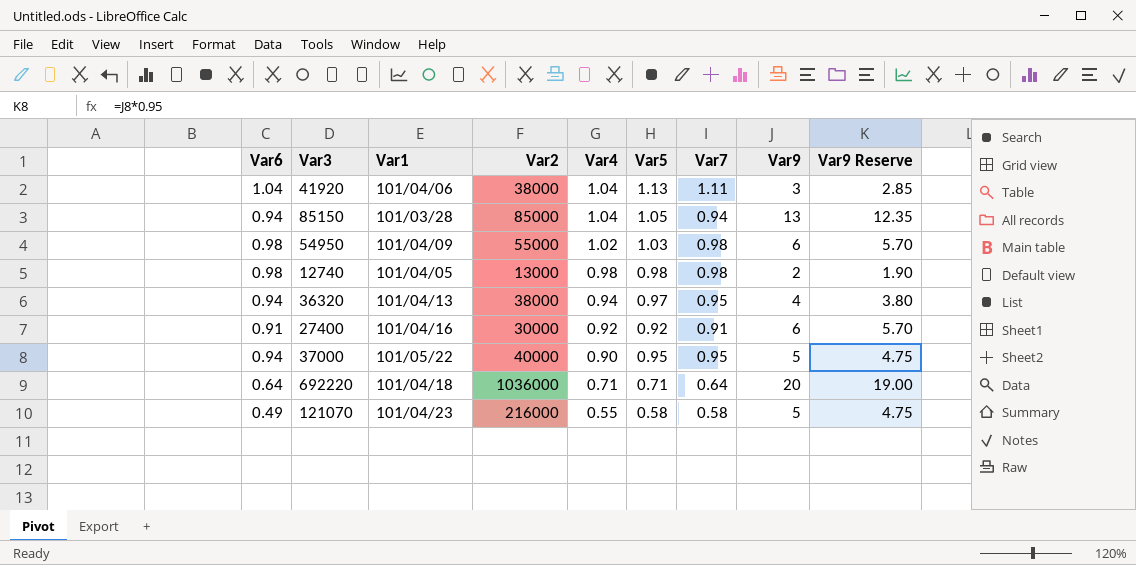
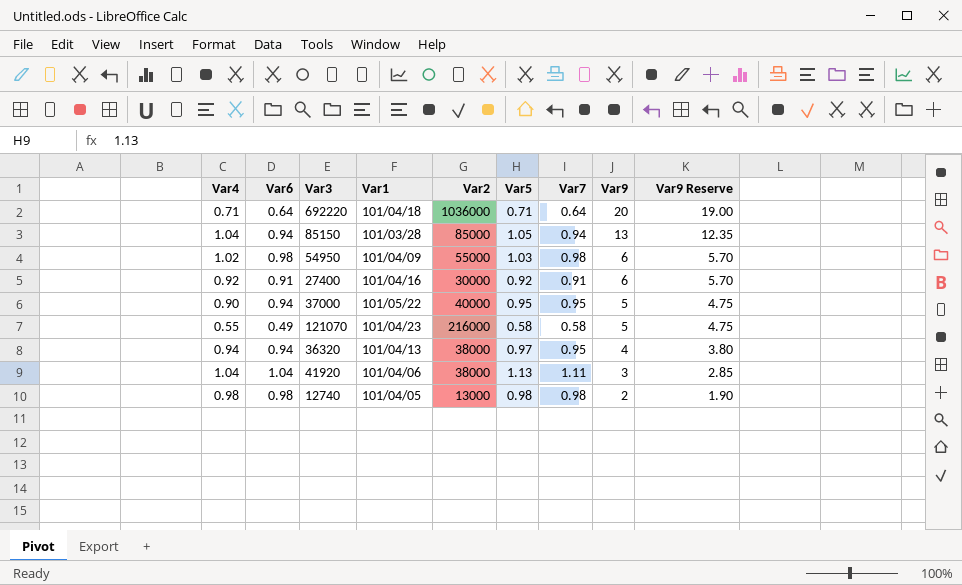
row order: Var4 descending -> Var9 descending
column Var4 | position: 5 -> 1

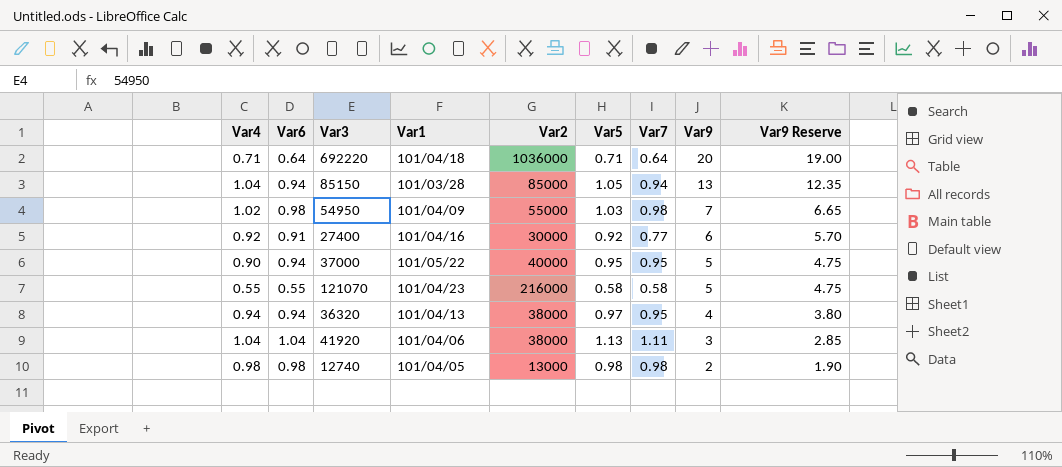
54950 | Var9: 6 -> 7
54950 | Var9 Reserve: 5.70 -> 6.65
27400 | Var7: 0.91 -> 0.77
121070 | Var6: 0.49 -> 0.55

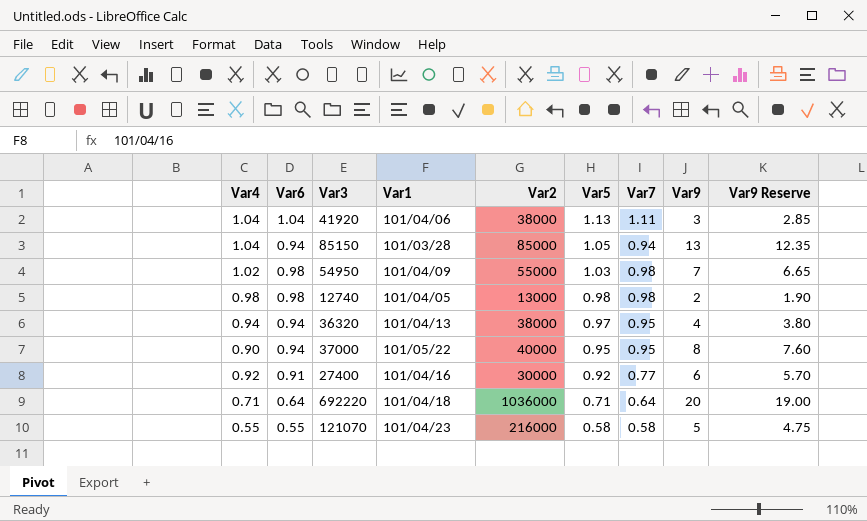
row order: Var9 descending -> Var5 descending
37000 | Var9: 5 -> 8
37000 | Var9 Reserve: 4.75 -> 7.60

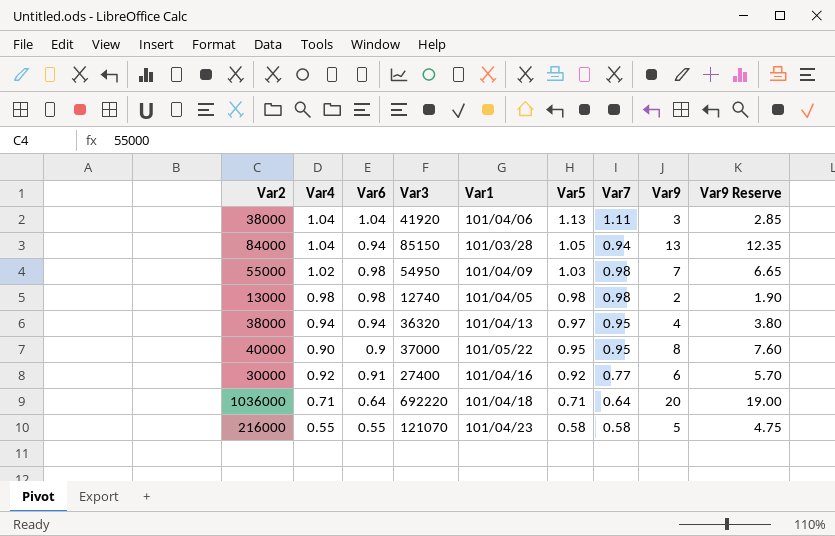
column Var2 | position: 5 -> 1
85150 | Var2: 85000 -> 84000
37000 | Var6: 0.94 -> 0.9

